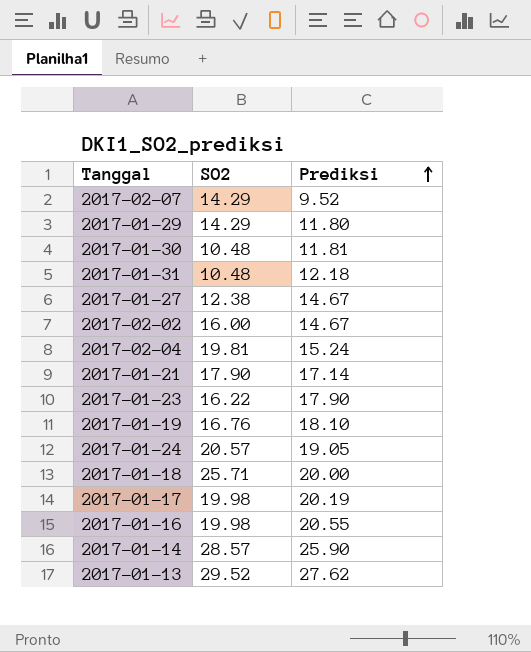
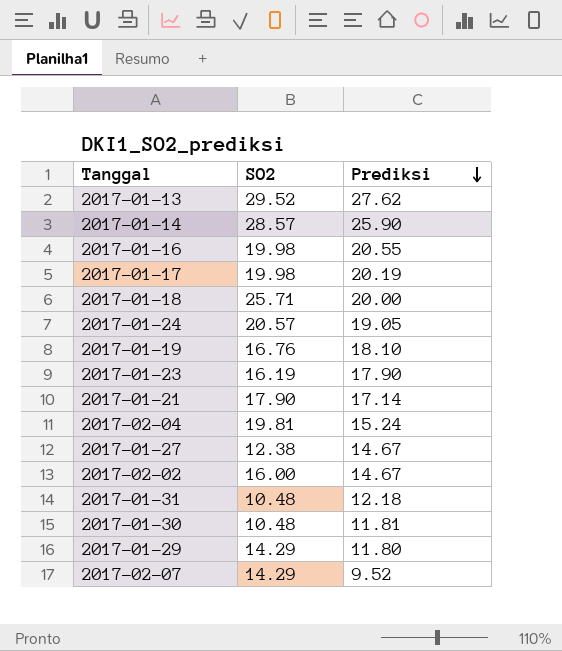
row order: Prediksi ascending -> Prediksi descending
2017-01-23 | SO2: 16.22 -> 16.19

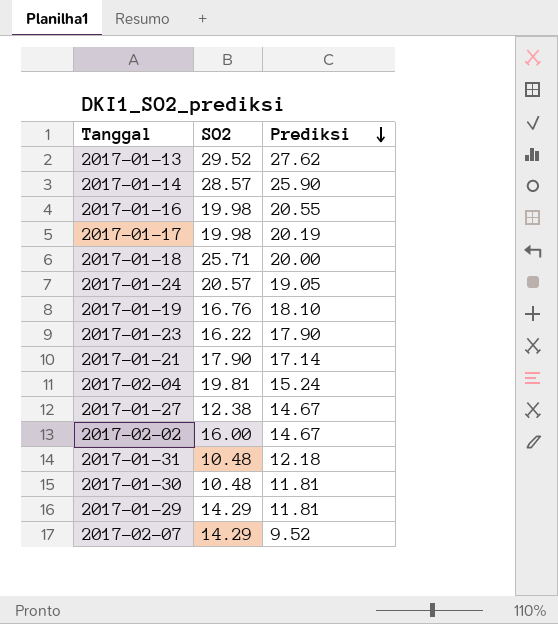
2017-01-23 | SO2: 16.19 -> 16.22
2017-01-29 | Prediksi: 11.80 -> 11.81

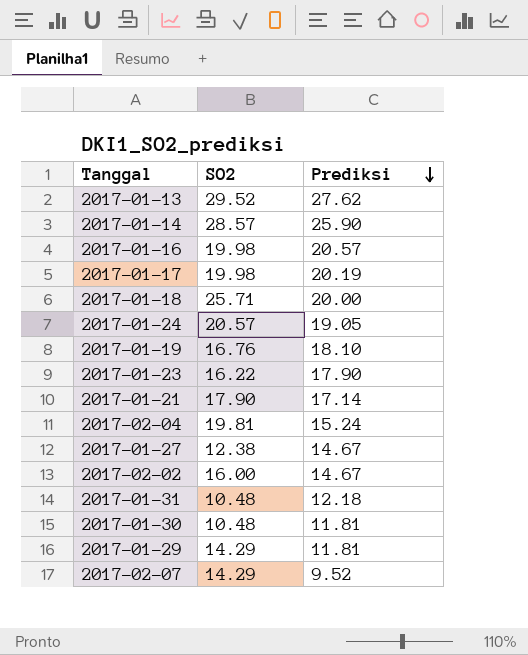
2017-01-16 | Prediksi: 20.55 -> 20.57

